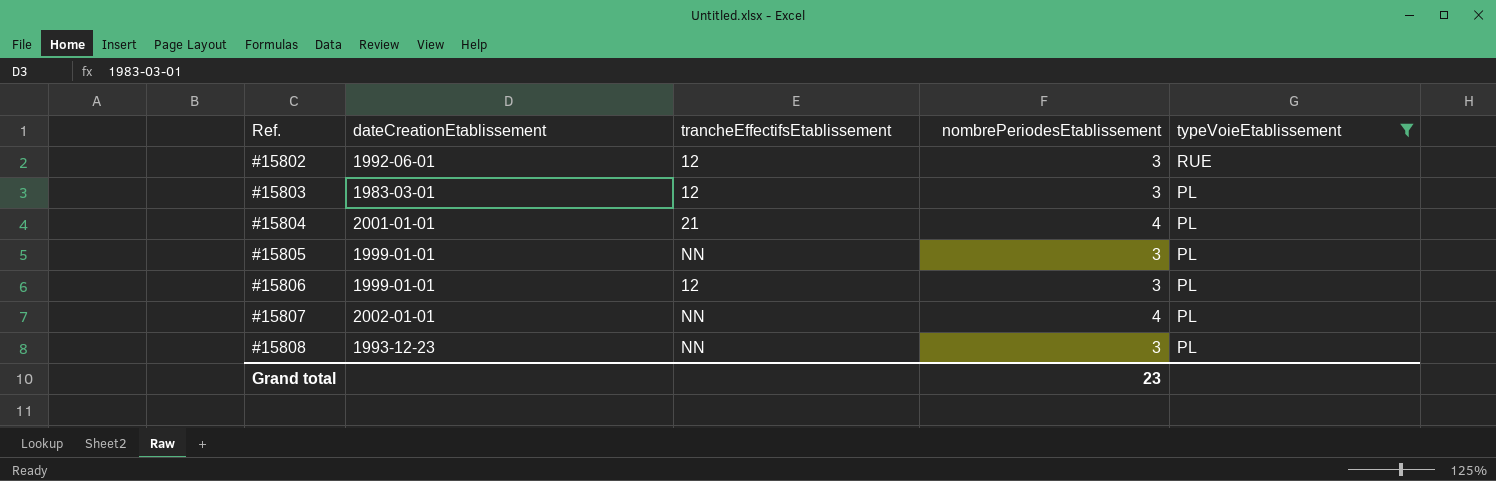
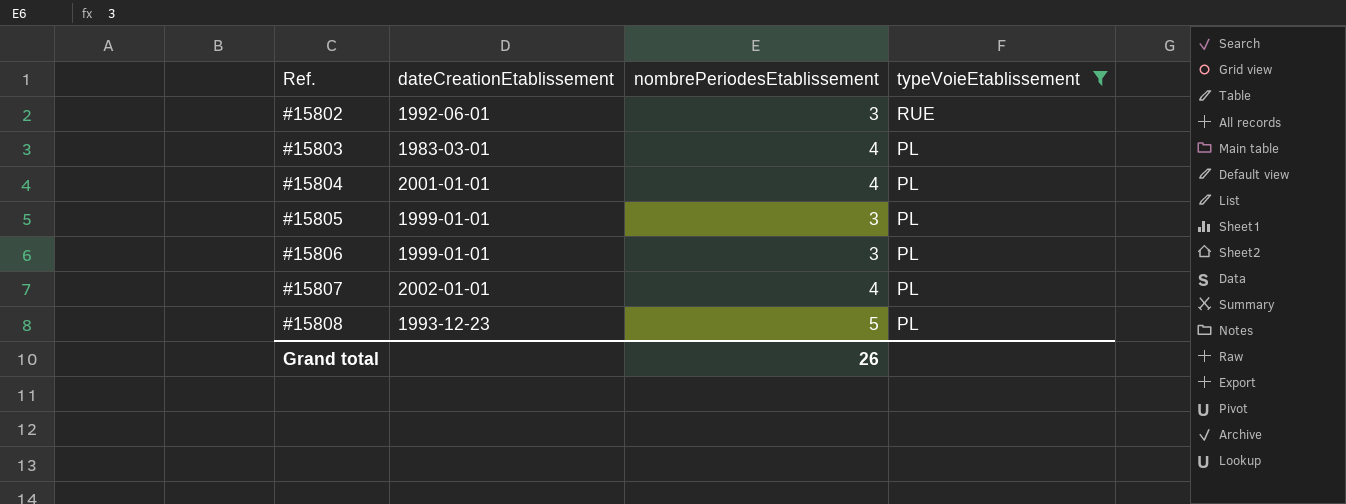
column trancheEffectifsEtablissement | position: 3 -> none
#15803 | nombrePeriodesEtablissement: 3 -> 4
#15808 | nombrePeriodesEtablissement: 3 -> 5
Grand total | nombrePeriodesEtablissement: 23 -> 26

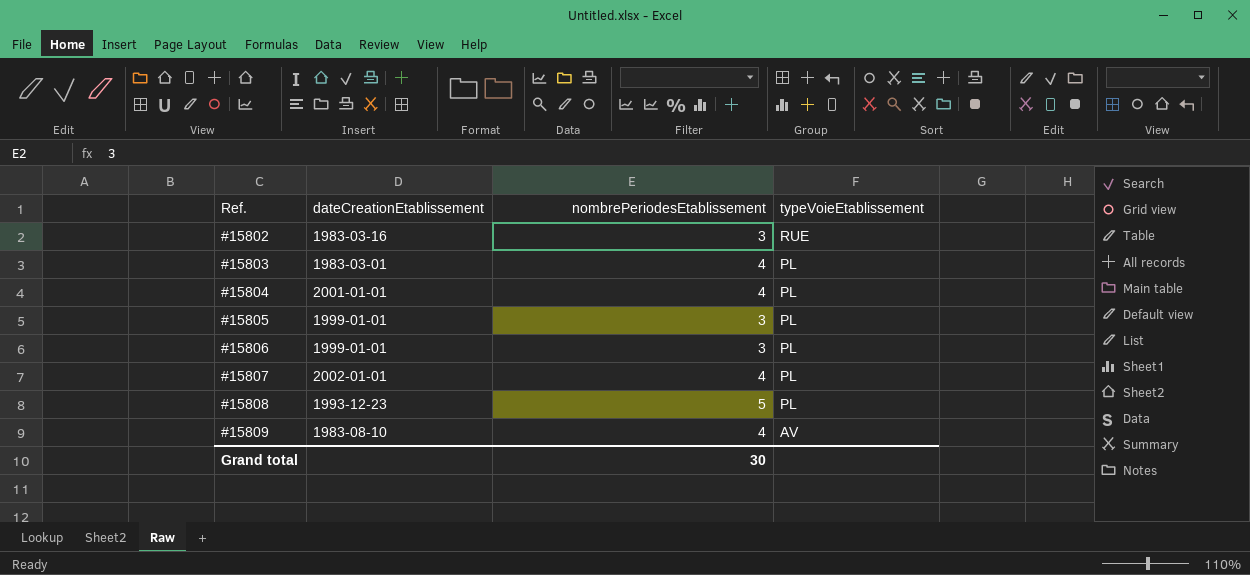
filter: typeVoieEtablissement != AV -> none
#15802 | dateCreationEtablissement: 1992-06-01 -> 1983-03-16
Grand total | nombrePeriodesEtablissement: 26 -> 30

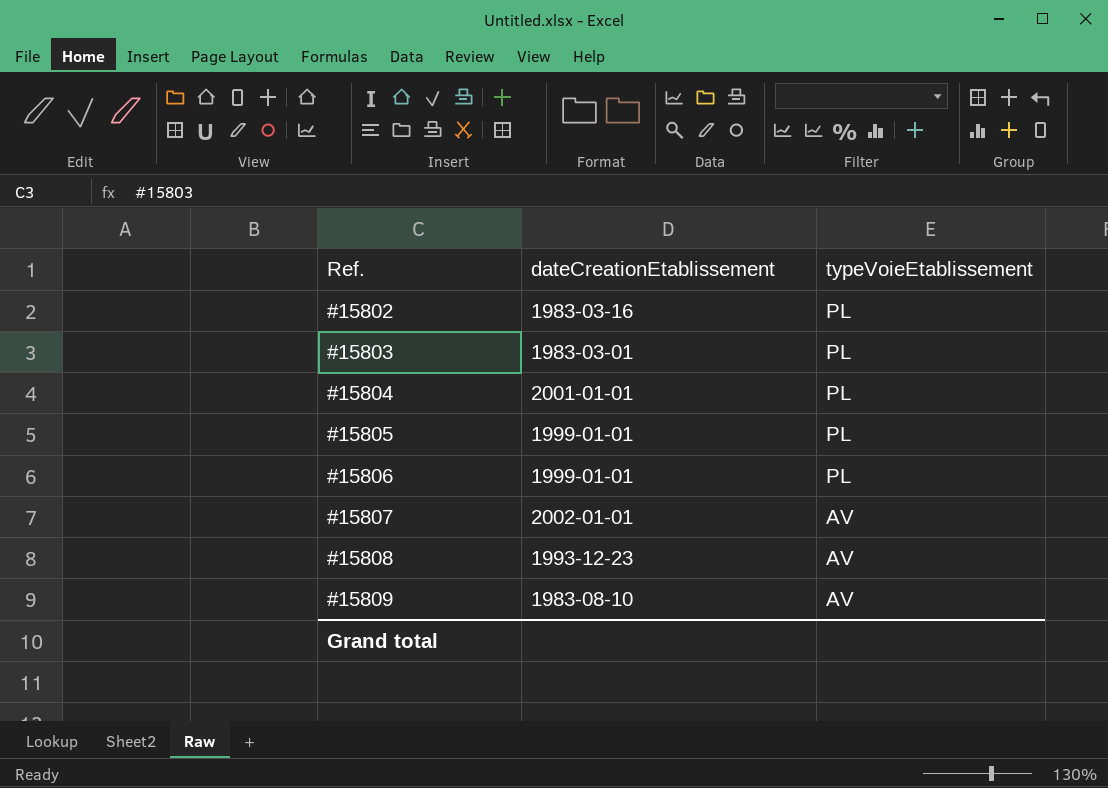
column nombrePeriodesEtablissement | position: 3 -> none
#15802 | typeVoieEtablissement: RUE -> PL
#15807 | typeVoieEtablissement: PL -> AV
#15808 | typeVoieEtablissement: PL -> AV

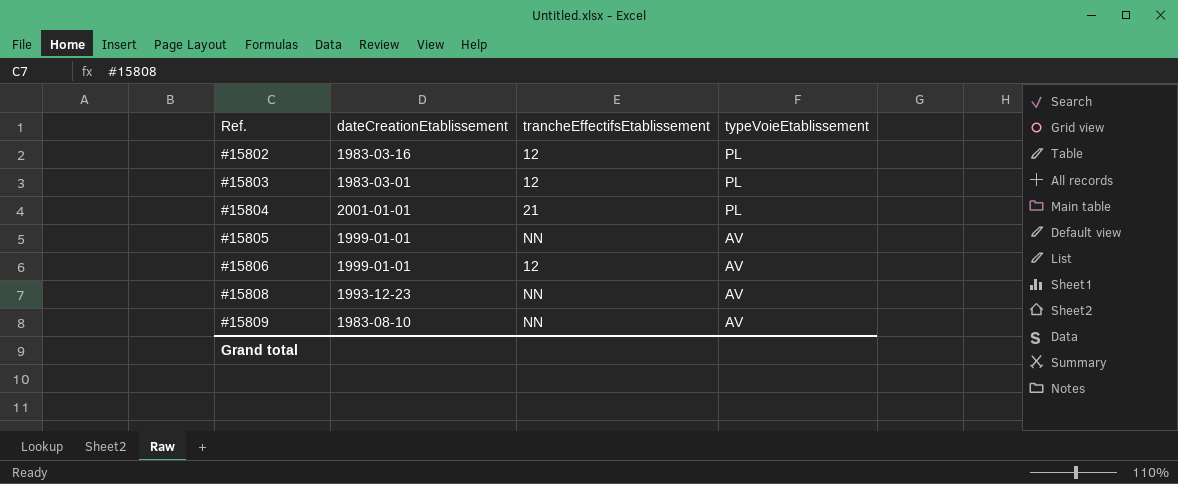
column trancheEffectifsEtablissement | position: none -> 3
row #15807: 2002-01-01 | AV -> none
#15805 | typeVoieEtablissement: PL -> AV
#15806 | typeVoieEtablissement: PL -> AV

